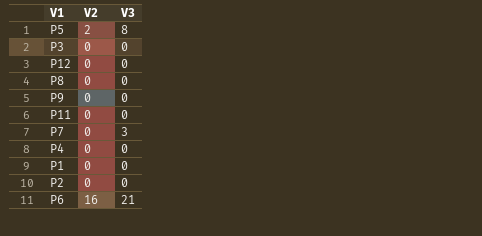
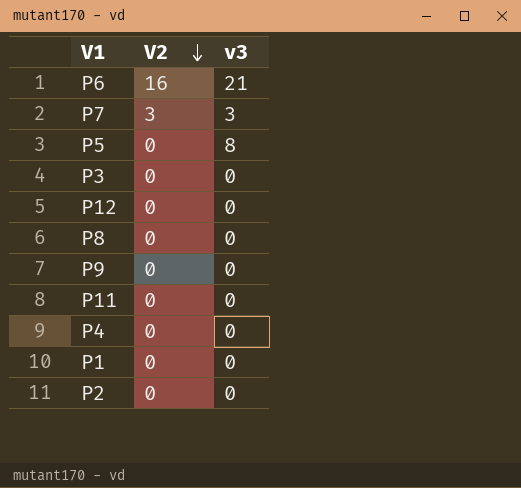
row order: none -> V2 descending
column name: V3 -> v3
P7 | V2: 0 -> 3
P5 | V2: 2 -> 0

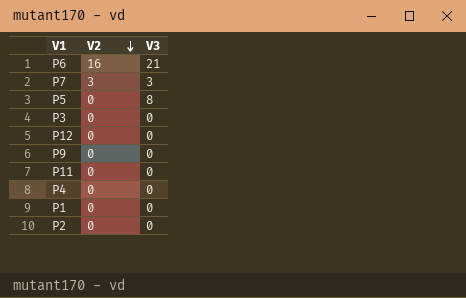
column name: v3 -> V3
row P8: 0 | 0 -> none

